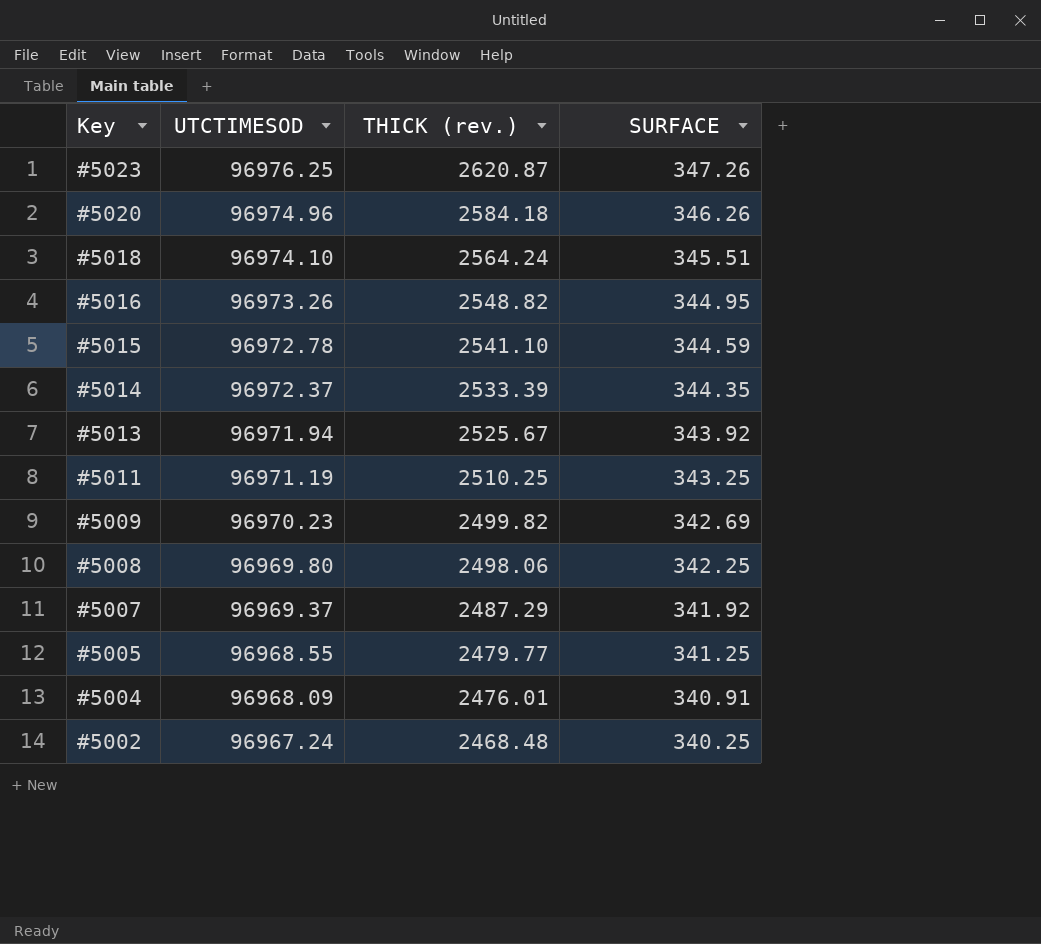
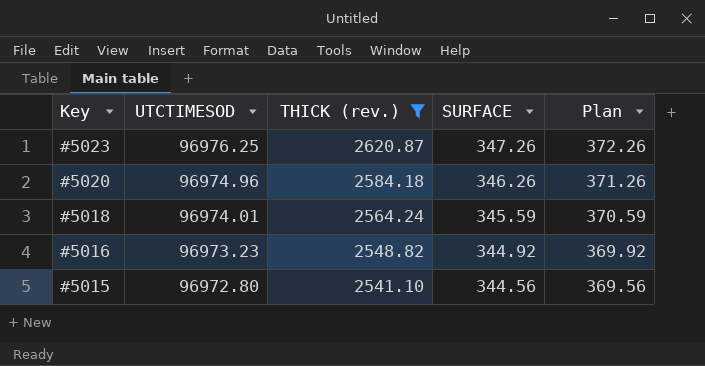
filter: none -> THICK (rev.) >= 2541.10
column Plan | formula: none -> [SURFACE] + 25
#5018 | UTCTIMESOD: 96974.10 -> 96974.01
#5018 | SURFACE: 345.51 -> 345.59
#5016 | UTCTIMESOD: 96973.26 -> 96973.23
#5016 | SURFACE: 344.95 -> 344.92
#5015 | UTCTIMESOD: 96972.78 -> 96972.80
#5015 | SURFACE: 344.59 -> 344.56

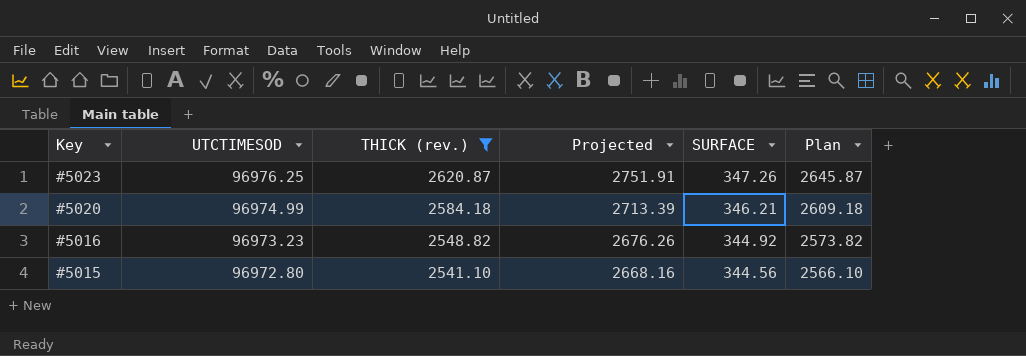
column Projected | formula: none -> [THICK (rev.)] * 1.05
column Plan | formula: [SURFACE] + 25 -> [THICK (rev.)] + 25
row #5018: 96974.01 | 2564.24 | 345.59 | 370.59 -> none
#5020 | UTCTIMESOD: 96974.96 -> 96974.99
#5020 | SURFACE: 346.26 -> 346.21

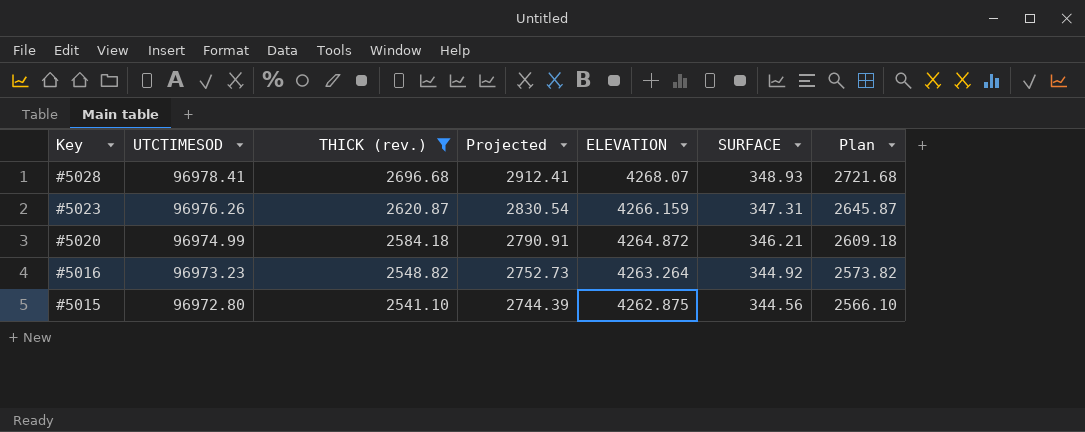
column Projected | formula: [THICK (rev.)] * 1.05 -> [THICK (rev.)] * 1.08
column ELEVATION | position: none -> 5
row #5028: none -> 96978.41 | 2696.68 | 2912.41 | 4268.07 | 348.93 | 2721.68
#5023 | UTCTIMESOD: 96976.25 -> 96976.26
#5023 | SURFACE: 347.26 -> 347.31

